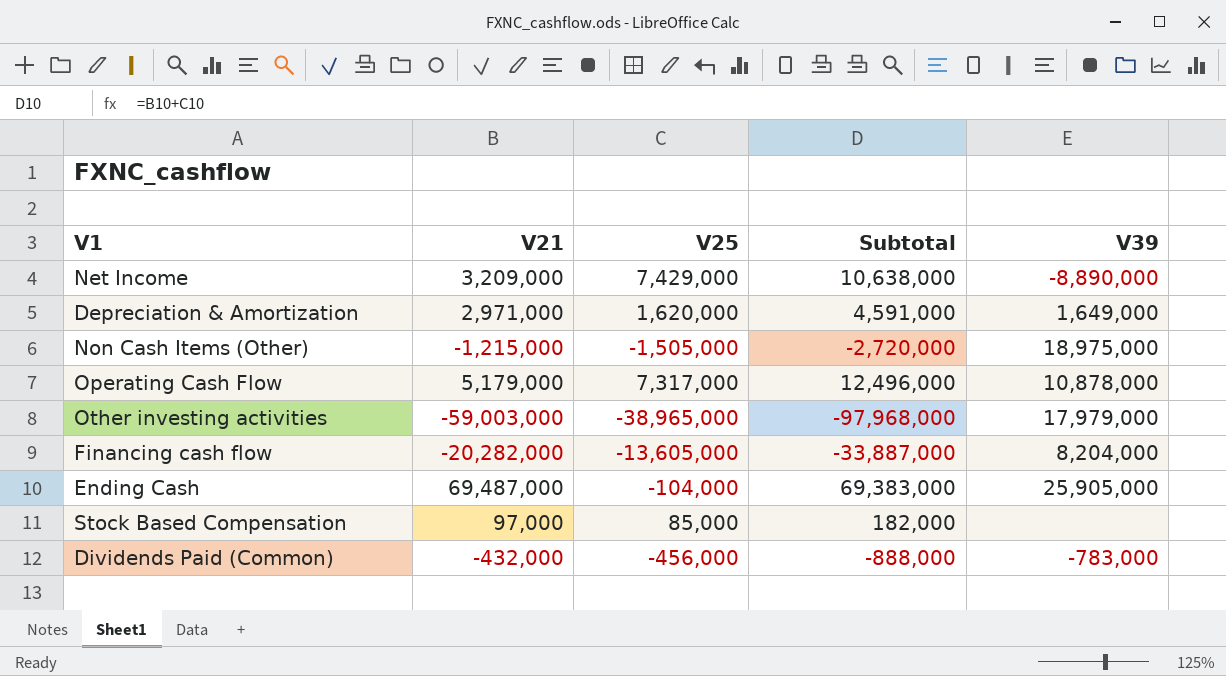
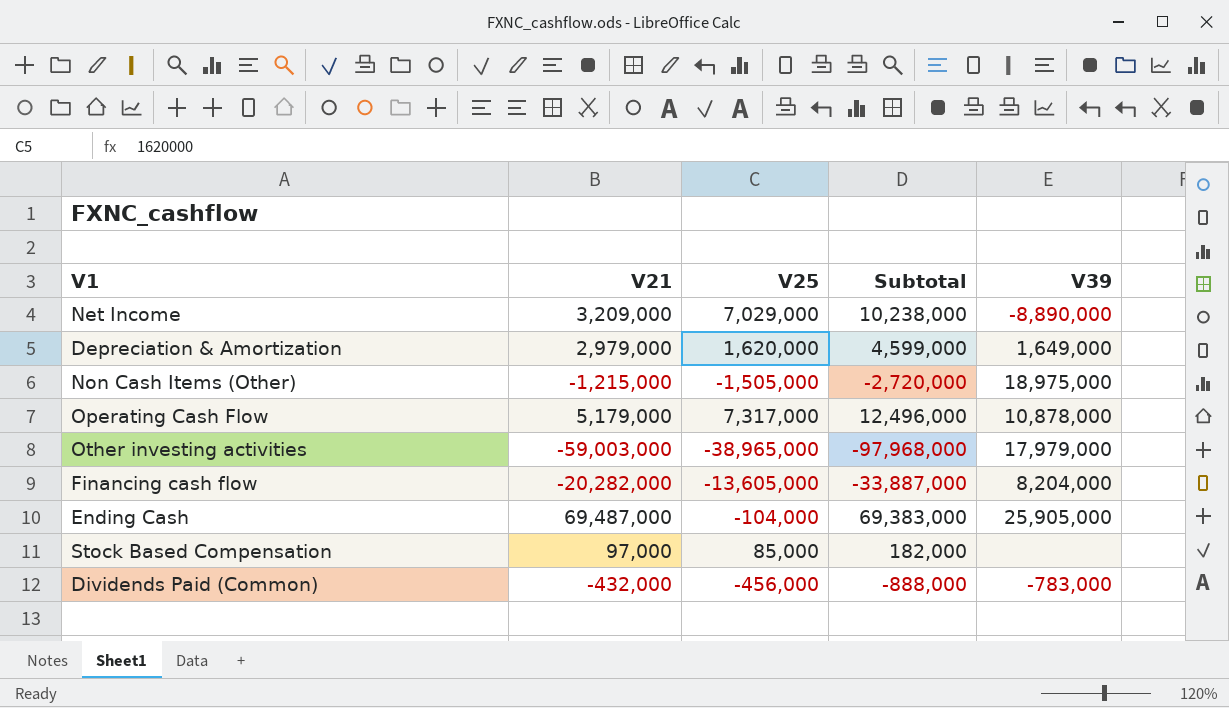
Net Income | V25: 7,429,000 -> 7,029,000
Net Income | Subtotal: 10,638,000 -> 10,238,000
Depreciation & Amortization | V21: 2,971,000 -> 2,979,000
Depreciation & Amortization | Subtotal: 4,591,000 -> 4,599,000

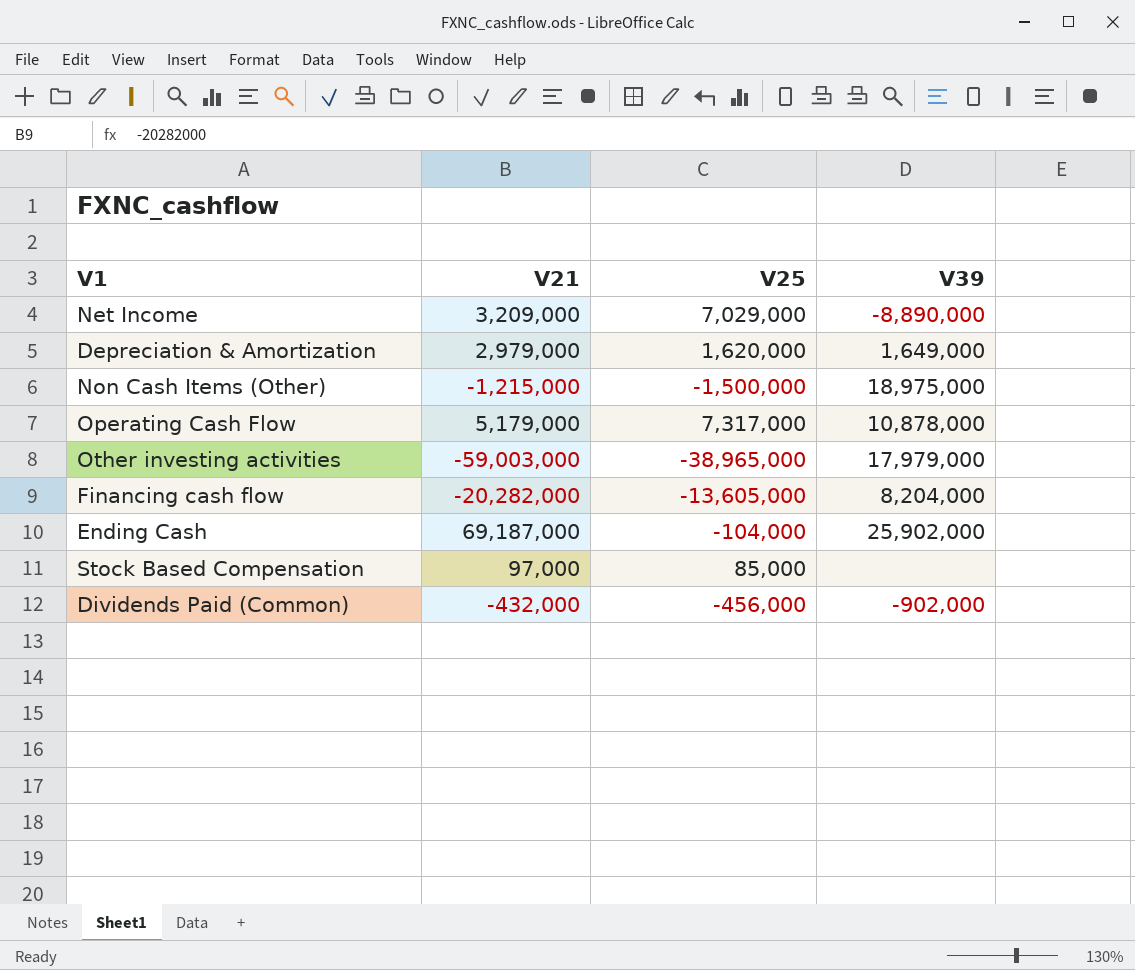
column Subtotal | formula: [V21] + [V25] -> none
Non Cash Items (Other) | V25: -1,505,000 -> -1,500,000
Ending Cash | V21: 69,487,000 -> 69,187,000
Ending Cash | V39: 25,905,000 -> 25,902,000
Dividends Paid (Common) | V39: -783,000 -> -902,000

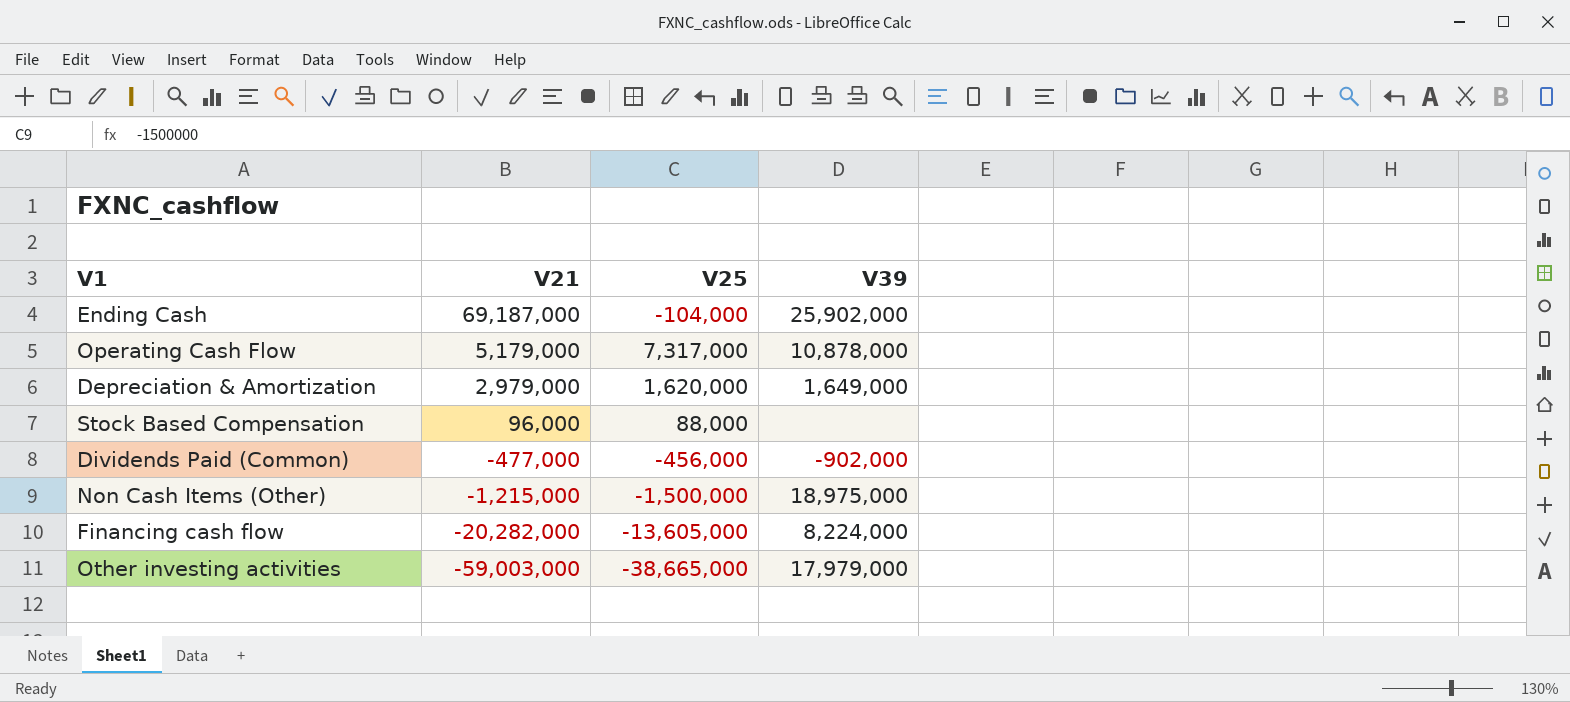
row order: none -> V21 descending
row Net Income: 3,209,000 | 7,029,000 | -8,890,000 -> none
Stock Based Compensation | V21: 97,000 -> 96,000
Stock Based Compensation | V25: 85,000 -> 88,000
Dividends Paid (Common) | V21: -432,000 -> -477,000
Financing cash flow | V39: 8,204,000 -> 8,224,000
Other investing activities | V25: -38,965,000 -> -38,665,000

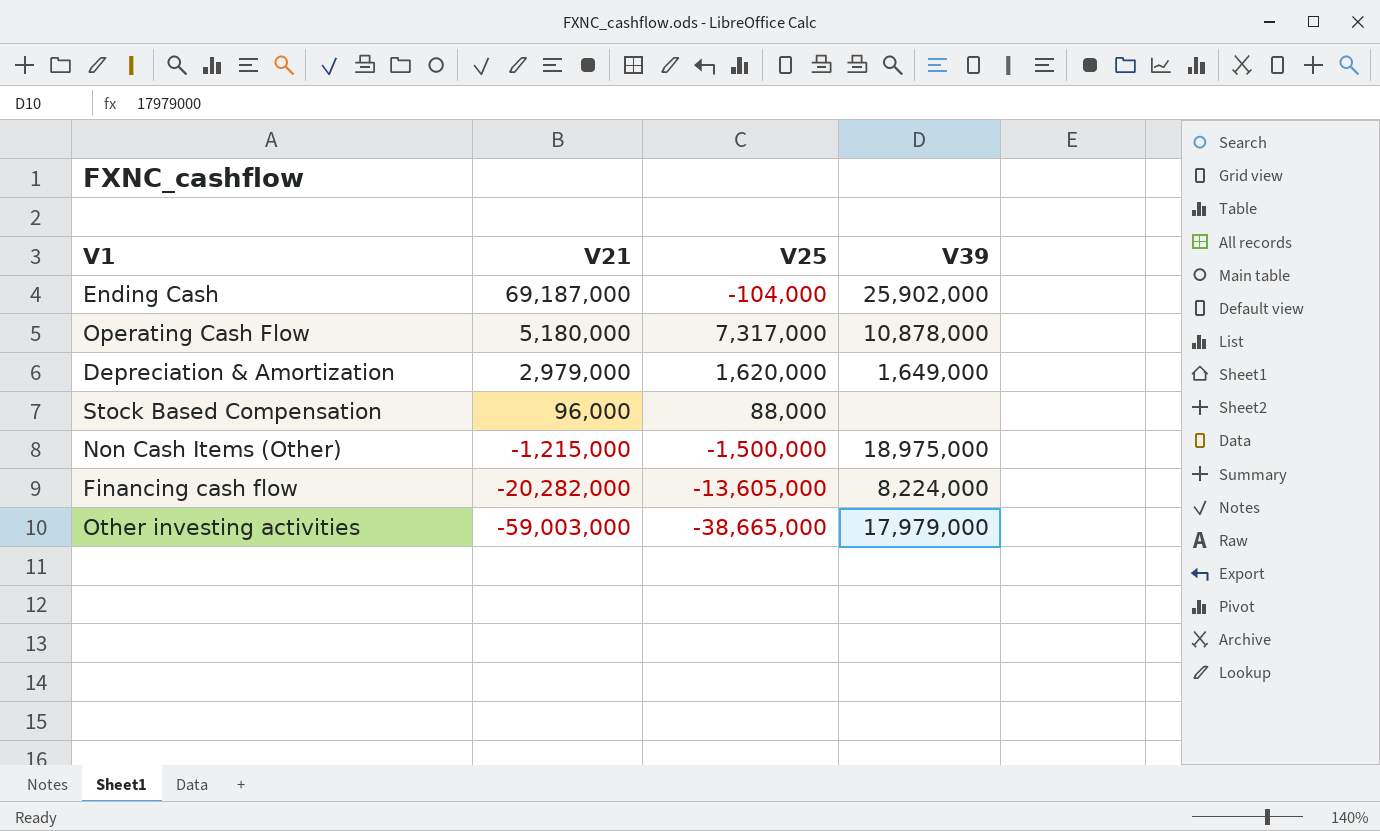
row Dividends Paid (Common): -477,000 | -456,000 | -902,000 -> none
Operating Cash Flow | V21: 5,179,000 -> 5,180,000

